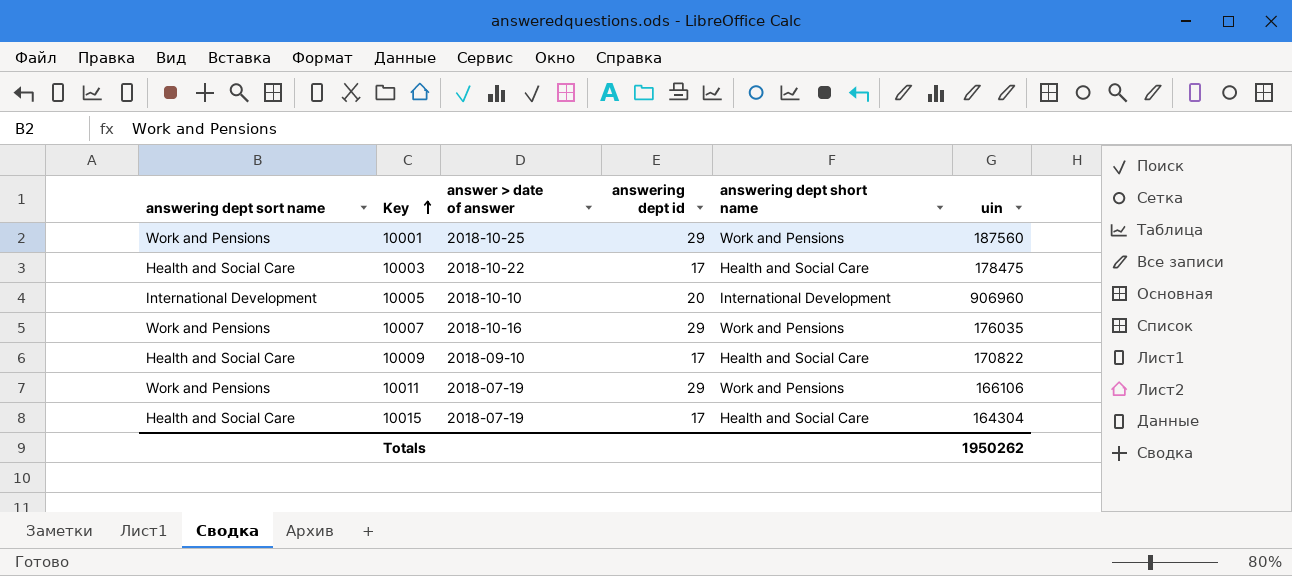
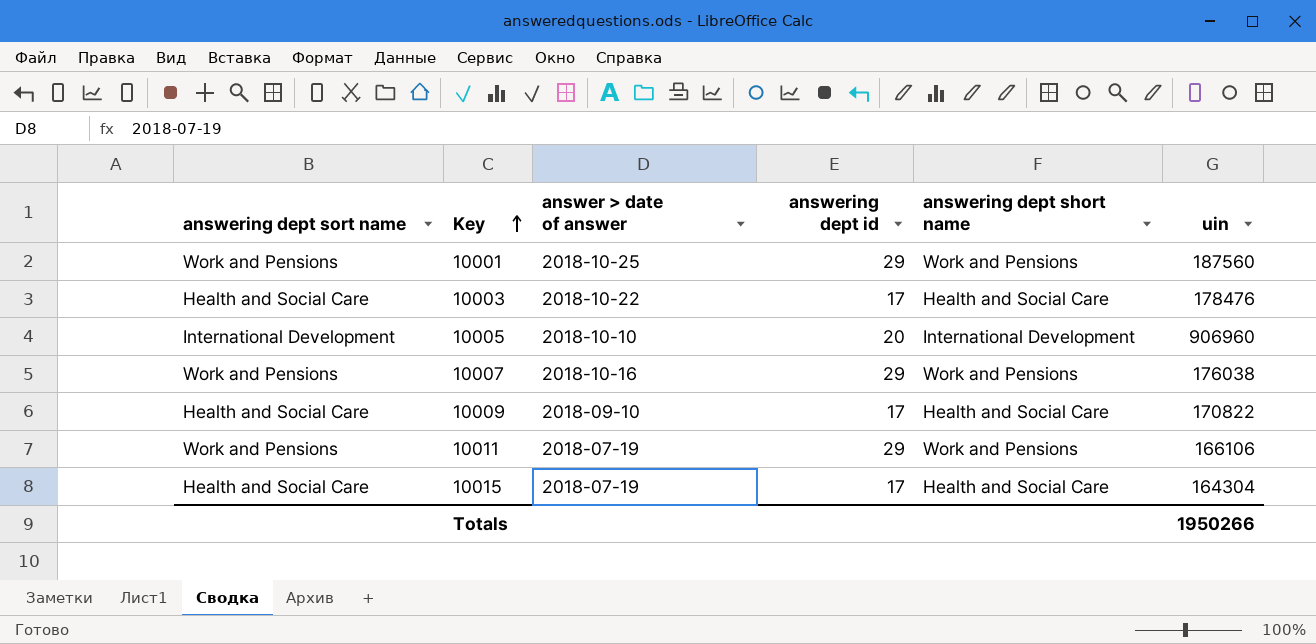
10003 | uin: 178475 -> 178476
10007 | uin: 176035 -> 176038
Totals | uin: 1950262 -> 1950266

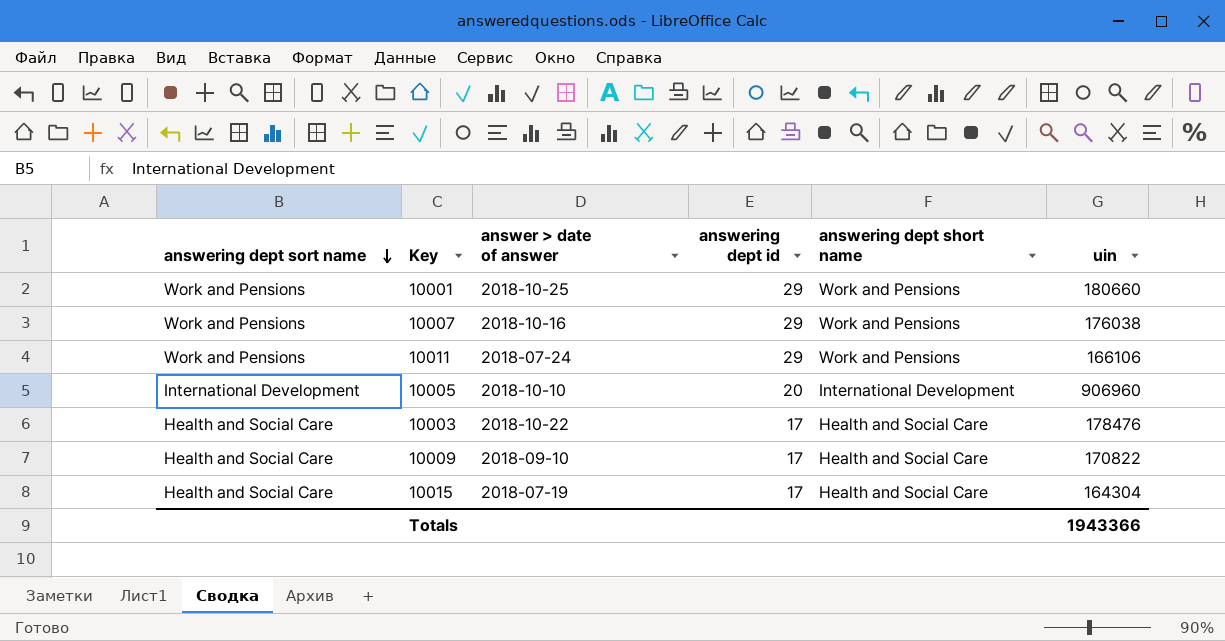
row order: Key ascending -> answering dept sort name descending
10001 | uin: 187560 -> 180660
10011 | answer > date of answer: 2018-07-19 -> 2018-07-24
Totals | uin: 1950266 -> 1943366

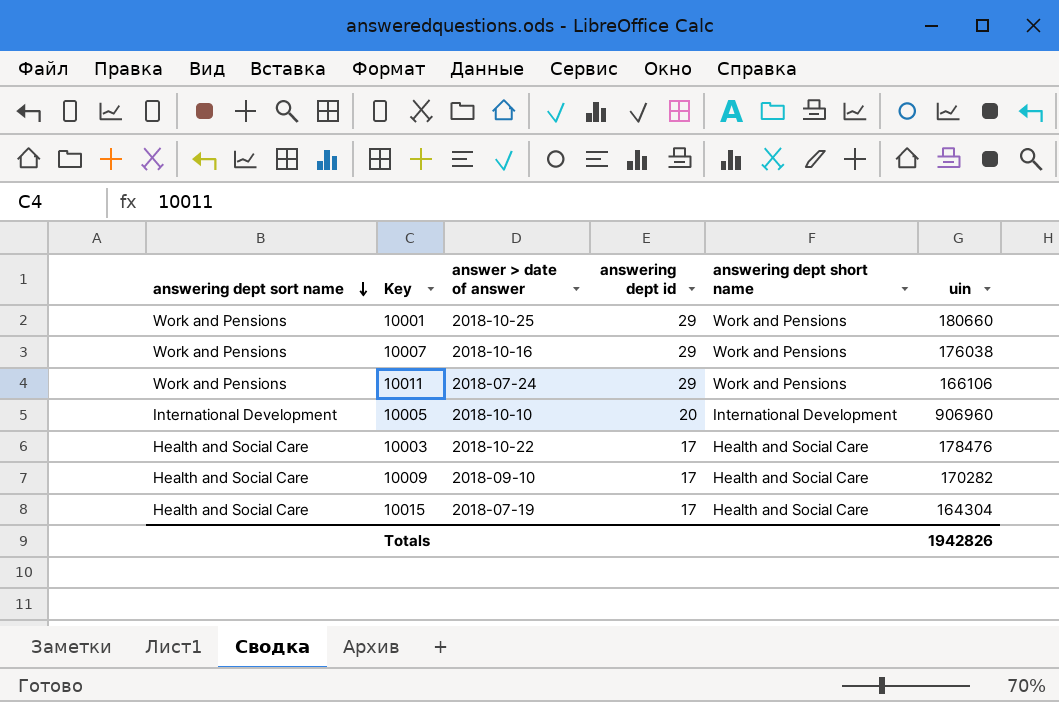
10009 | uin: 170822 -> 170282
Totals | uin: 1943366 -> 1942826

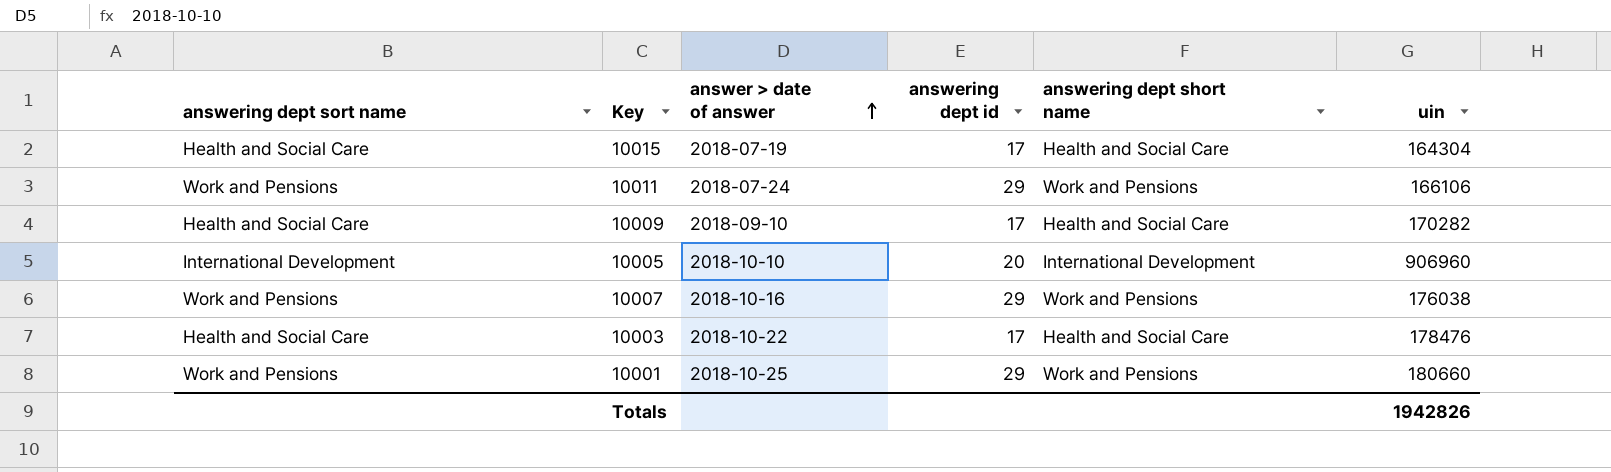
row order: answering dept sort name descending -> answer > date of answer ascending

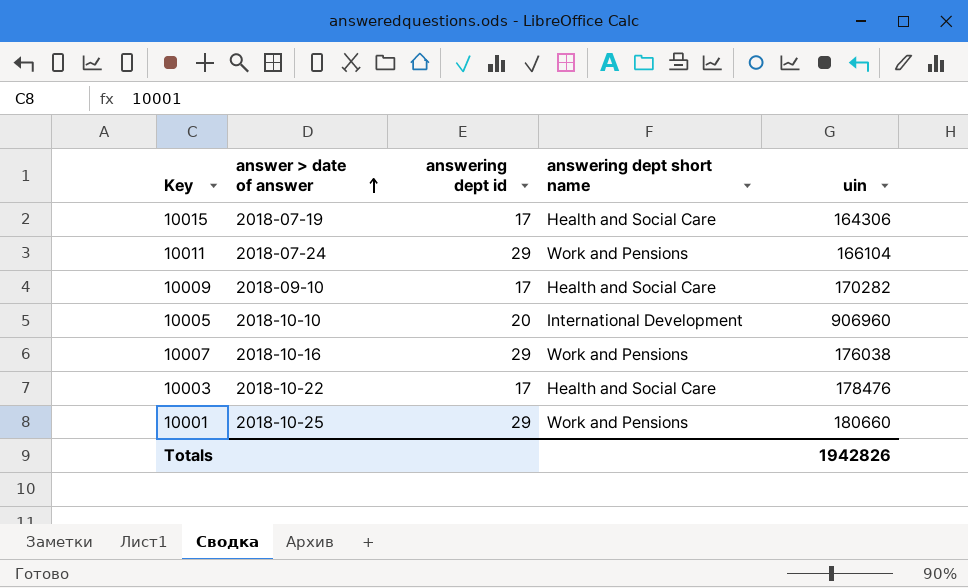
column answering dept sort name | position: 1 -> none
10015 | uin: 164304 -> 164306
10011 | uin: 166106 -> 166104

